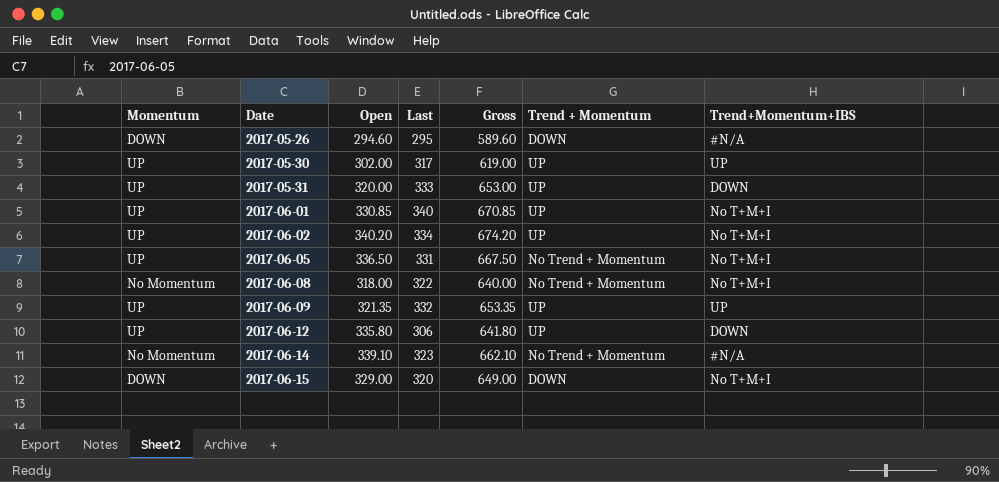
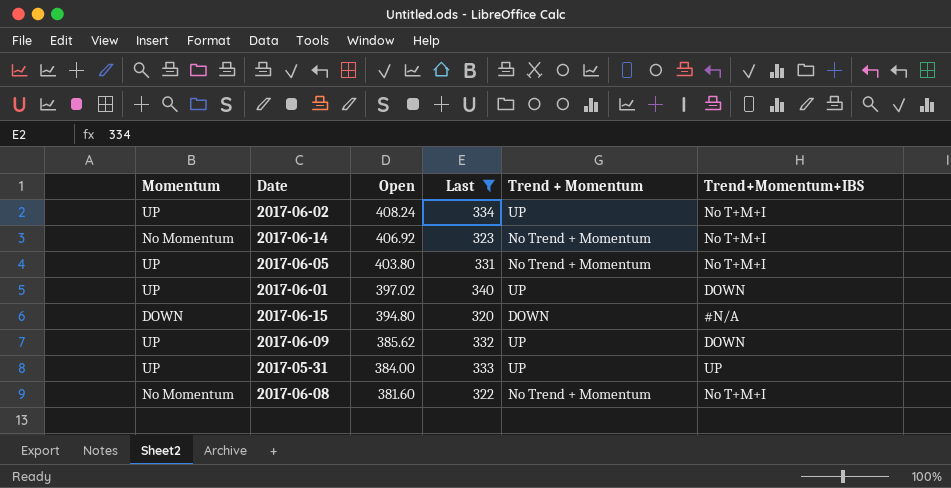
filter: none -> Last >= 320
row order: Date ascending -> Open descending
column Gross | formula: [Open] + [Last] -> none
2017-06-02 | Open: 340.20 -> 408.24
2017-06-14 | Open: 339.10 -> 406.92
2017-06-14 | Trend+Momentum+IBS: #N/A -> No T+M+I
2017-06-05 | Open: 336.50 -> 403.80
2017-06-01 | Open: 330.85 -> 397.02
2017-06-01 | Trend+Momentum+IBS: No T+M+I -> DOWN
2017-06-15 | Open: 329.00 -> 394.80
2017-06-15 | Trend+Momentum+IBS: No T+M+I -> #N/A
2017-06-09 | Open: 321.35 -> 385.62
2017-06-09 | Trend+Momentum+IBS: UP -> DOWN
2017-05-31 | Open: 320.00 -> 384.00
2017-05-31 | Trend+Momentum+IBS: DOWN -> UP
2017-06-08 | Open: 318.00 -> 381.60

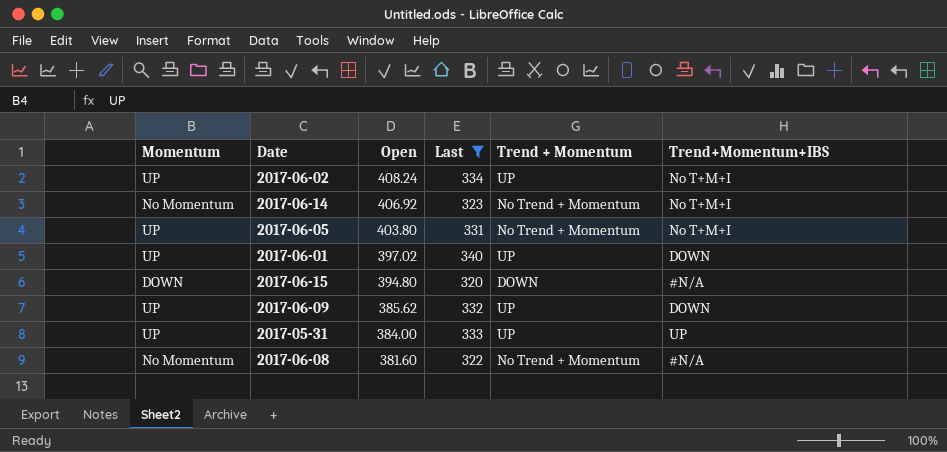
2017-06-08 | Trend+Momentum+IBS: No T+M+I -> #N/A

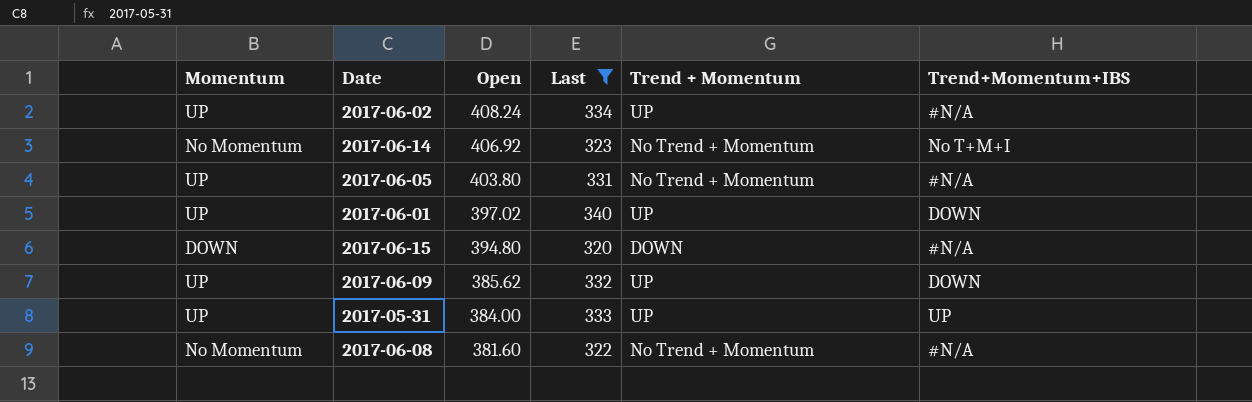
2017-06-02 | Trend+Momentum+IBS: No T+M+I -> #N/A
2017-06-05 | Trend+Momentum+IBS: No T+M+I -> #N/A

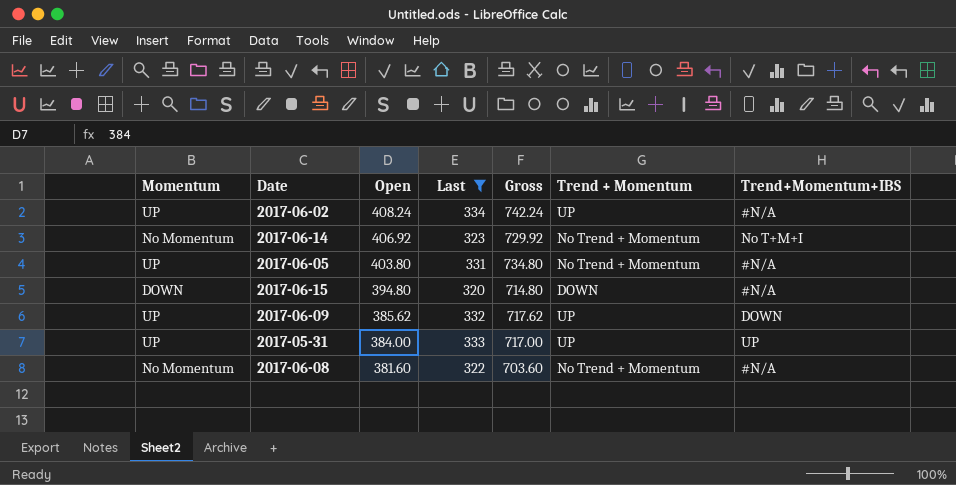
column Gross | formula: none -> [Open] + [Last]
row 2017-06-01: UP | 397.02 | 340 | UP | DOWN -> none

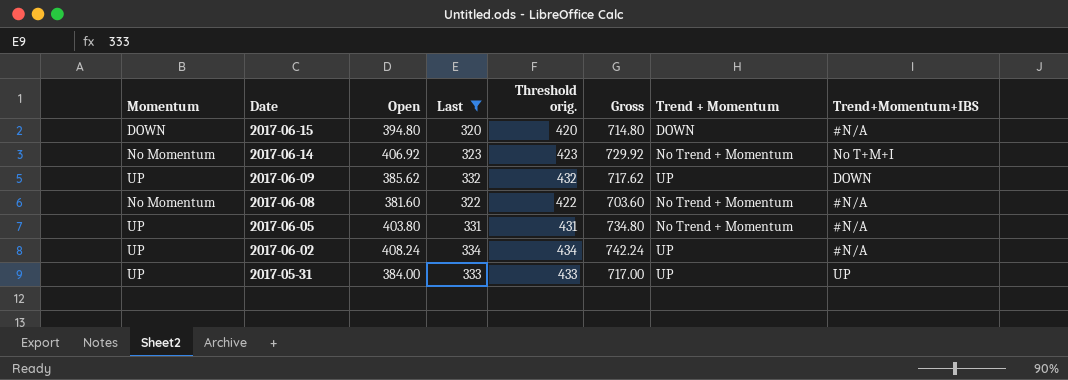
row order: Open descending -> Date descending
column Threshold orig. | formula: none -> [Last] + 100

